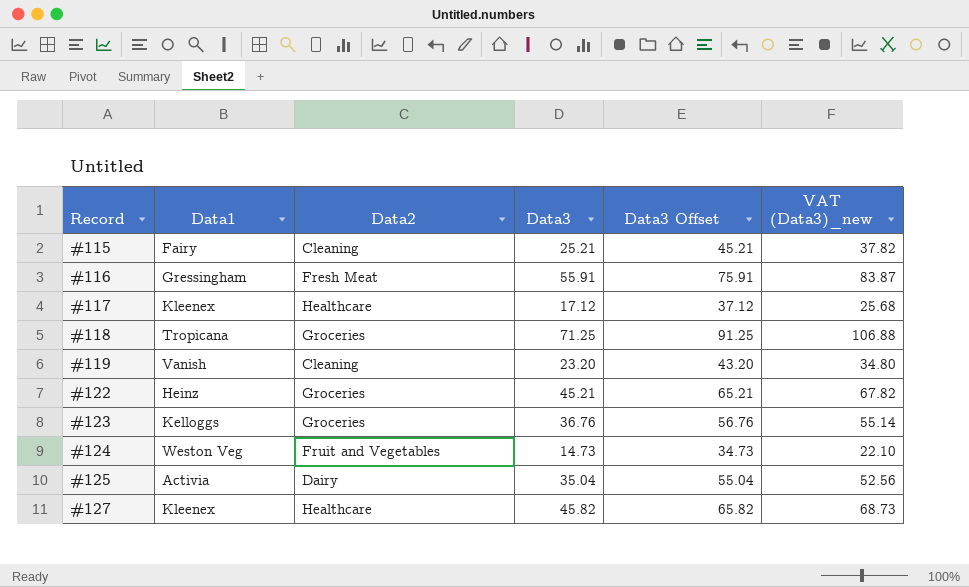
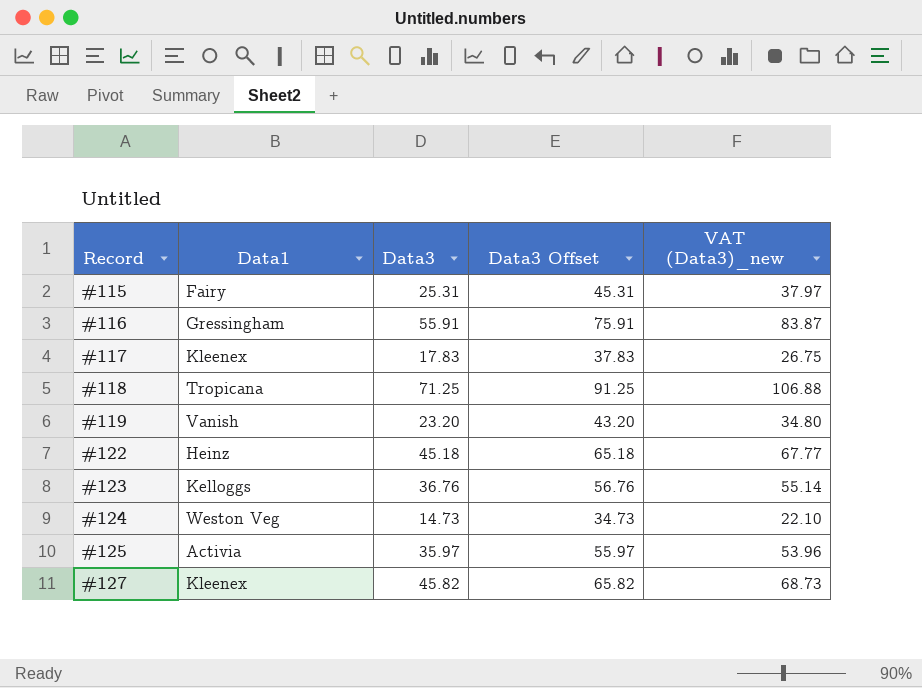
column Data2 | position: 3 -> none
#115 | Data3: 25.21 -> 25.31
#115 | Data3 Offset: 45.21 -> 45.31
#115 | VAT (Data3)_new: 37.82 -> 37.97
#117 | Data3: 17.12 -> 17.83
#117 | Data3 Offset: 37.12 -> 37.83
#117 | VAT (Data3)_new: 25.68 -> 26.75
#122 | Data3: 45.21 -> 45.18
#122 | Data3 Offset: 65.21 -> 65.18
#122 | VAT (Data3)_new: 67.82 -> 67.77
#125 | Data3: 35.04 -> 35.97
#125 | Data3 Offset: 55.04 -> 55.97
#125 | VAT (Data3)_new: 52.56 -> 53.96

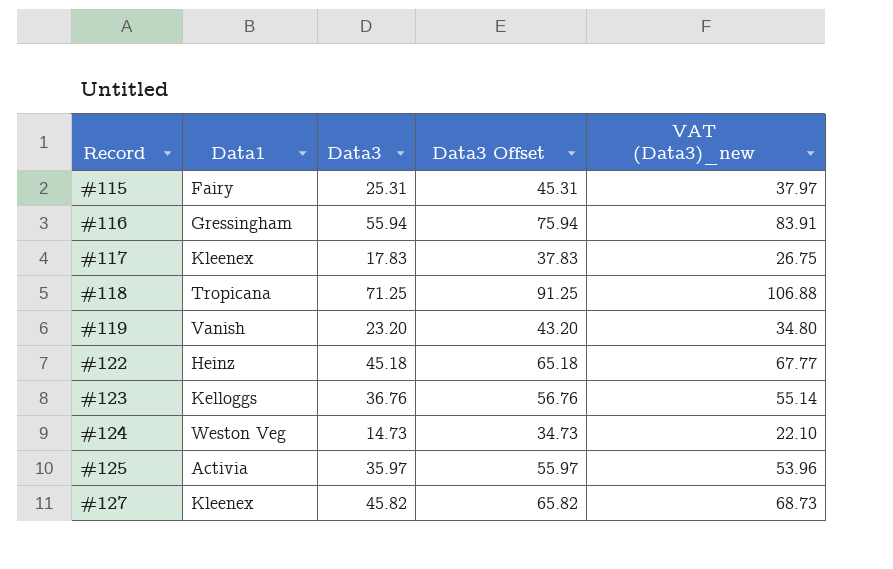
#116 | Data3: 55.91 -> 55.94
#116 | Data3 Offset: 75.91 -> 75.94
#116 | VAT (Data3)_new: 83.87 -> 83.91

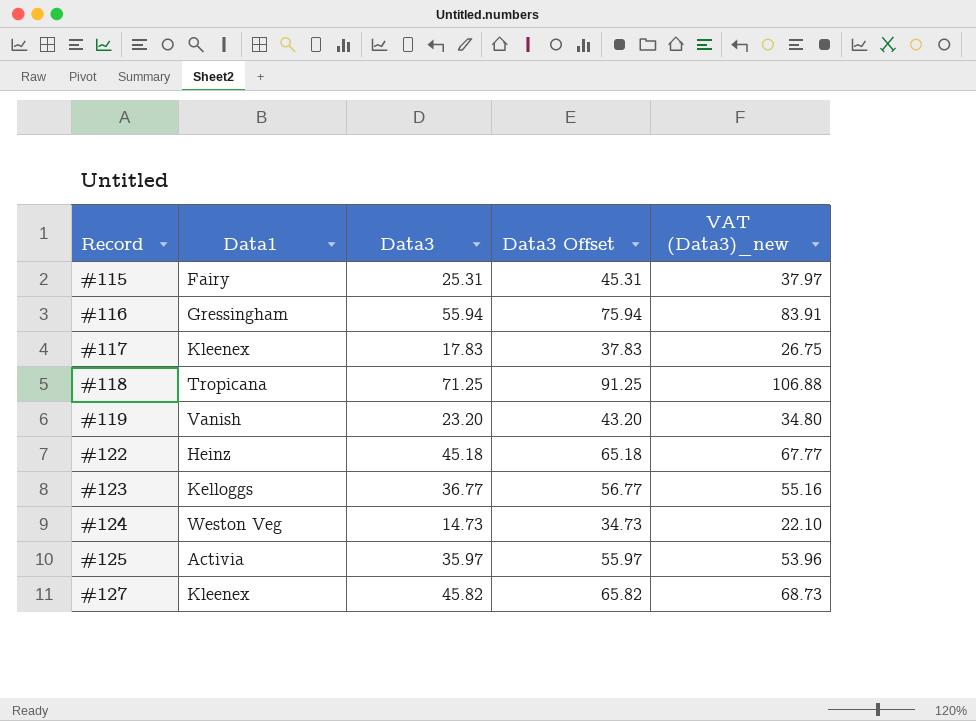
#123 | Data3: 36.76 -> 36.77
#123 | Data3 Offset: 56.76 -> 56.77
#123 | VAT (Data3)_new: 55.14 -> 55.16

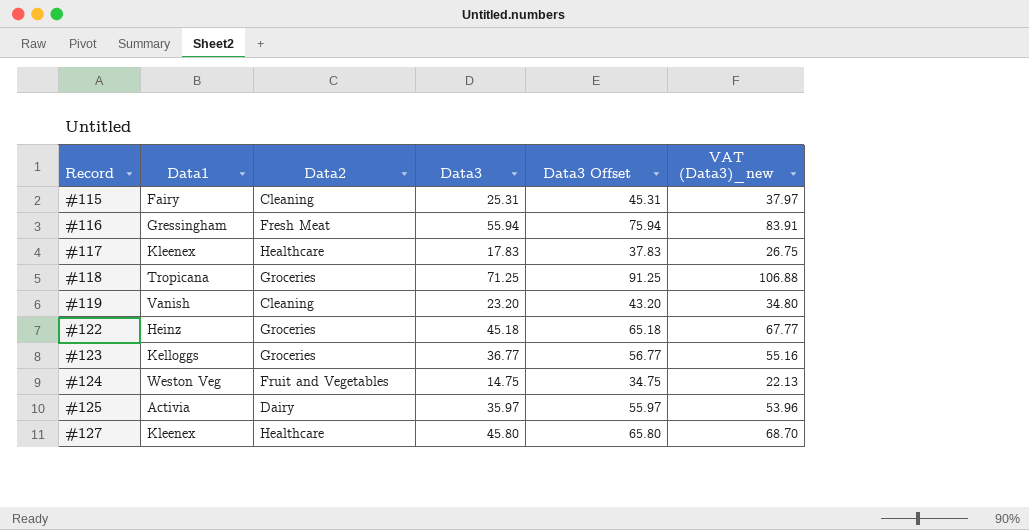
column Data2 | position: none -> 3
#124 | Data3: 14.73 -> 14.75
#124 | Data3 Offset: 34.73 -> 34.75
#124 | VAT (Data3)_new: 22.10 -> 22.13
#127 | Data3: 45.82 -> 45.80
#127 | Data3 Offset: 65.82 -> 65.80
#127 | VAT (Data3)_new: 68.73 -> 68.70

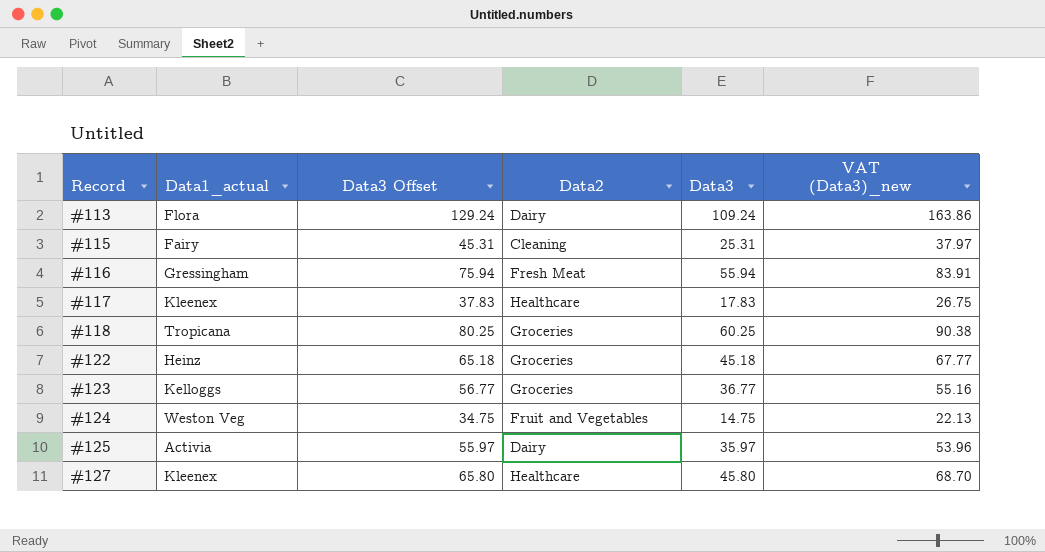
column name: Data1 -> Data1_actual
column Data3 Offset | position: 5 -> 3
row #119: Vanish | Cleaning | 23.20 | 43.20 | 34.80 -> none
row #113: none -> Flora | 129.24 | Dairy | 109.24 | 163.86
#118 | Data3 Offset: 91.25 -> 80.25
#118 | Data3: 71.25 -> 60.25
#118 | VAT (Data3)_new: 106.88 -> 90.38

